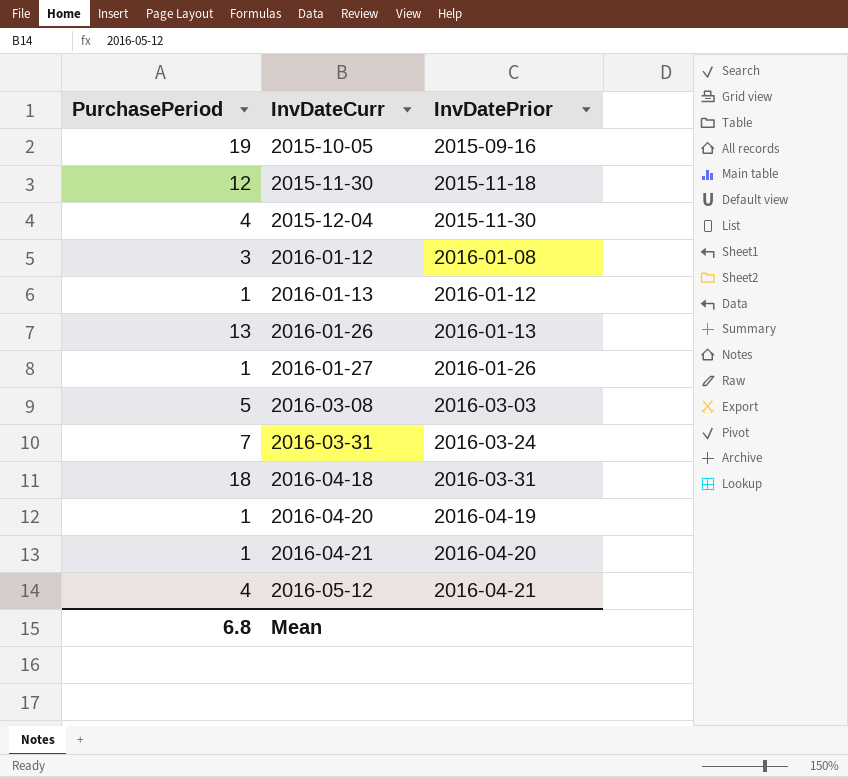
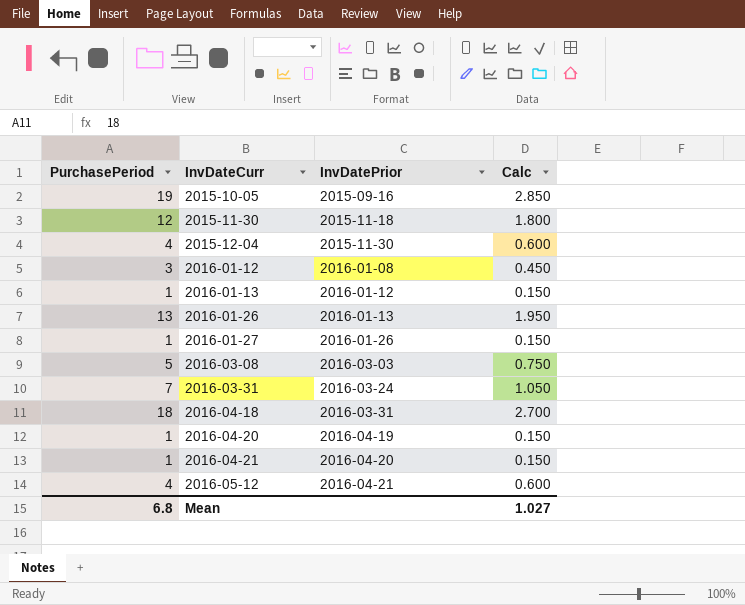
column Calc | formula: none -> [PurchasePeriod] * 0.15

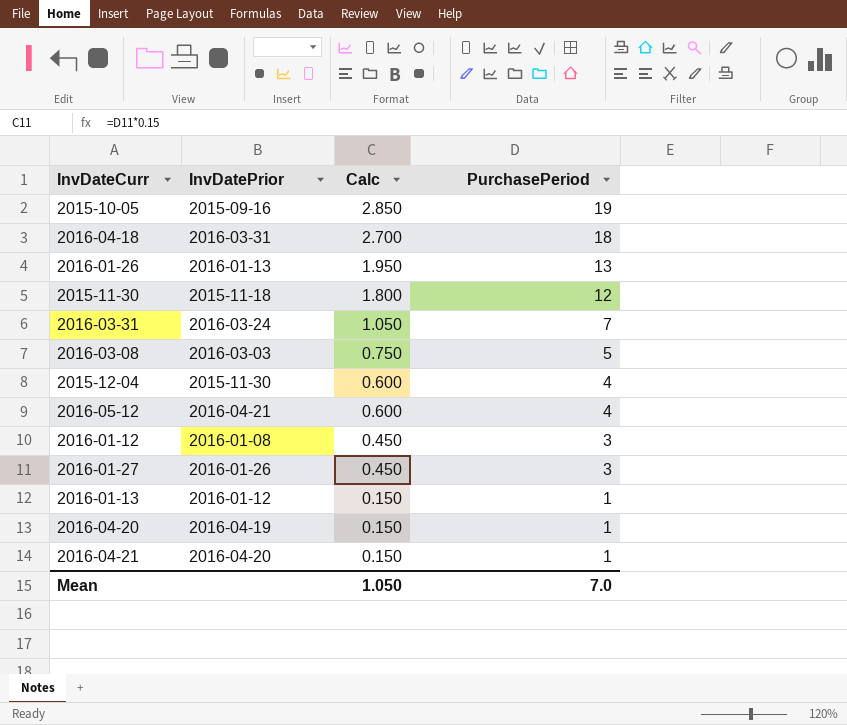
row order: InvDateCurr ascending -> Calc descending
column PurchasePeriod | position: 1 -> 4
2016-01-27 | Calc: 0.150 -> 0.450
2016-01-27 | PurchasePeriod: 1 -> 3
Mean | Calc: 1.027 -> 1.050
Mean | PurchasePeriod: 6.8 -> 7.0

